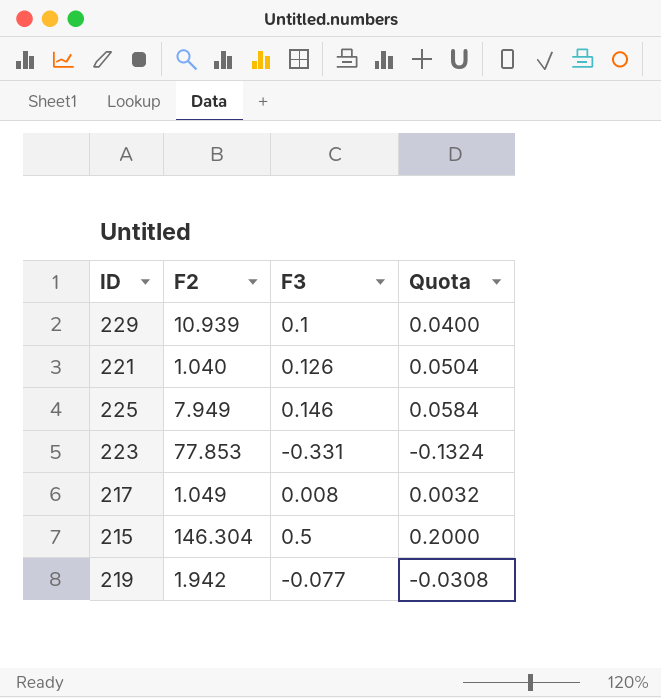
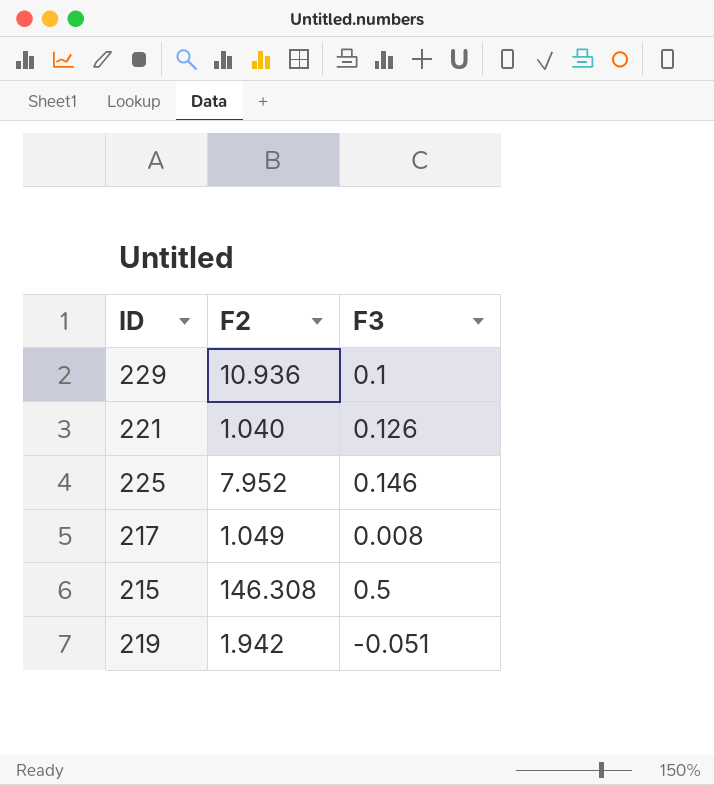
column Quota | formula: [F3] * 0.4 -> none
row 223: 77.853 | -0.331 | -0.1324 -> none
229 | F2: 10.939 -> 10.936
225 | F2: 7.949 -> 7.952
215 | F2: 146.304 -> 146.308
219 | F3: -0.077 -> -0.051

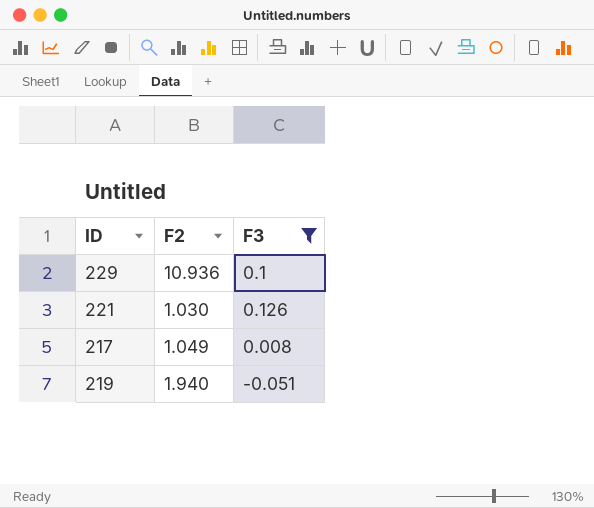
filter: none -> F3 <= 0.126
221 | F2: 1.040 -> 1.030
219 | F2: 1.942 -> 1.940

